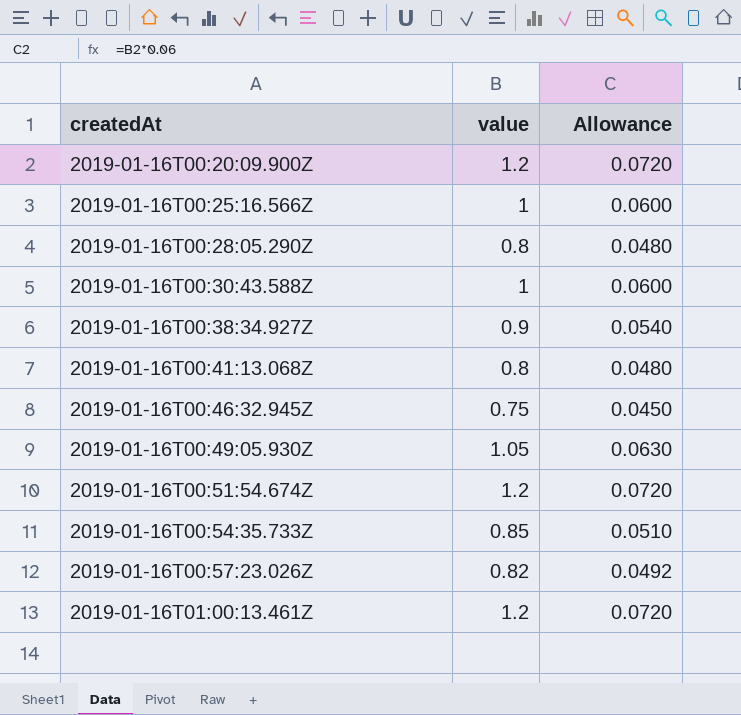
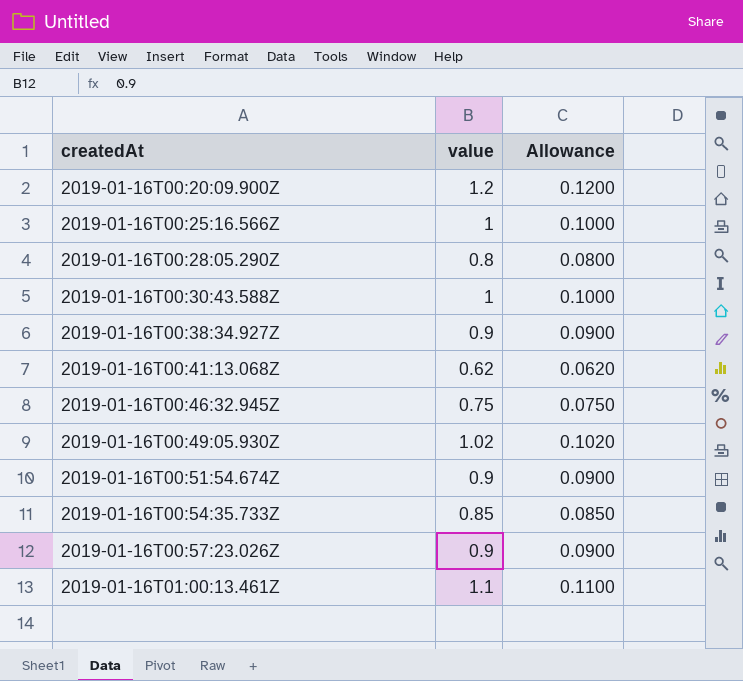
column Allowance | formula: [value] * 0.06 -> [value] * 0.1
2019-01-16T00:41:13.068Z | value: 0.8 -> 0.62
2019-01-16T00:49:05.930Z | value: 1.05 -> 1.02
2019-01-16T00:51:54.674Z | value: 1.2 -> 0.9
2019-01-16T00:57:23.026Z | value: 0.82 -> 0.9
2019-01-16T01:00:13.461Z | value: 1.2 -> 1.1

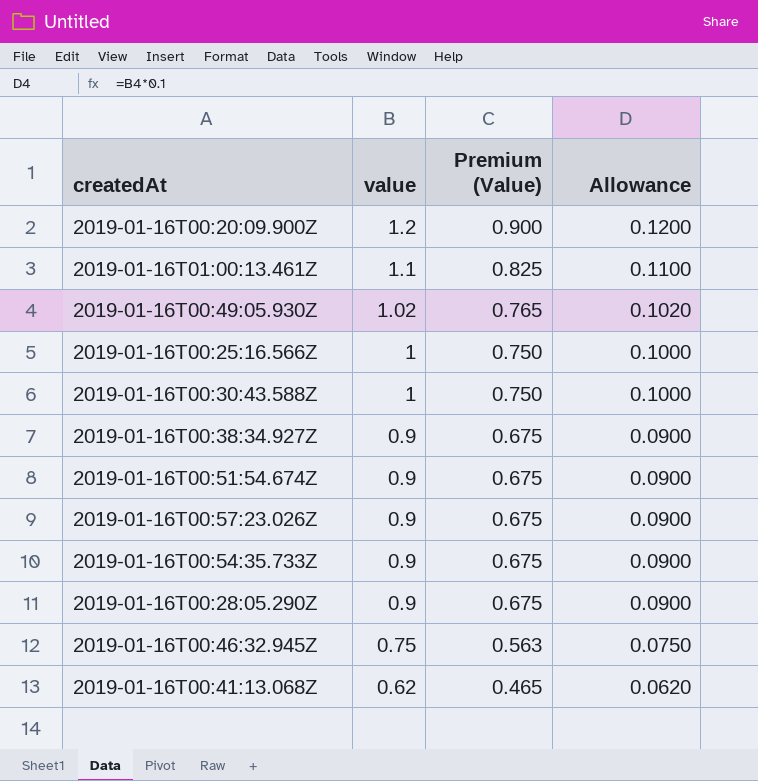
row order: createdAt ascending -> value descending
column Premium (Value) | formula: none -> [value] * 0.75
2019-01-16T00:54:35.733Z | value: 0.85 -> 0.9
2019-01-16T00:54:35.733Z | Allowance: 0.0850 -> 0.0900
2019-01-16T00:28:05.290Z | value: 0.8 -> 0.9
2019-01-16T00:28:05.290Z | Allowance: 0.0800 -> 0.0900

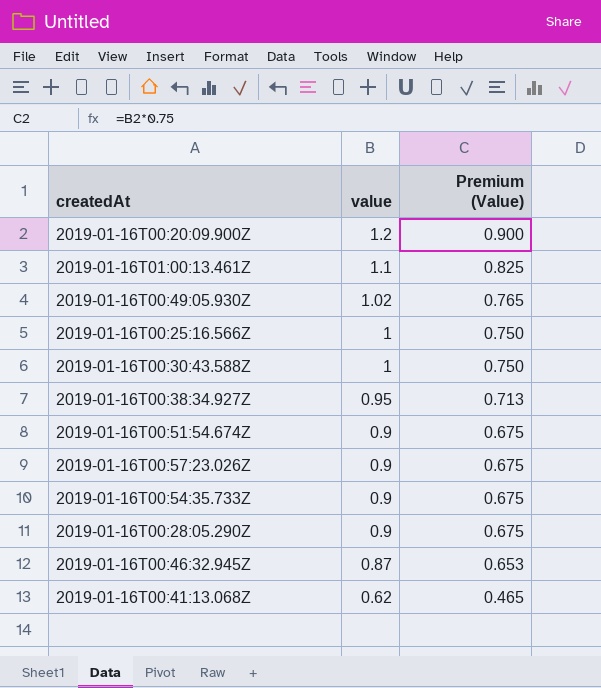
column Allowance | formula: [value] * 0.1 -> none
2019-01-16T00:38:34.927Z | value: 0.9 -> 0.95
2019-01-16T00:38:34.927Z | Premium (Value): 0.675 -> 0.713
2019-01-16T00:46:32.945Z | value: 0.75 -> 0.87
2019-01-16T00:46:32.945Z | Premium (Value): 0.563 -> 0.653

